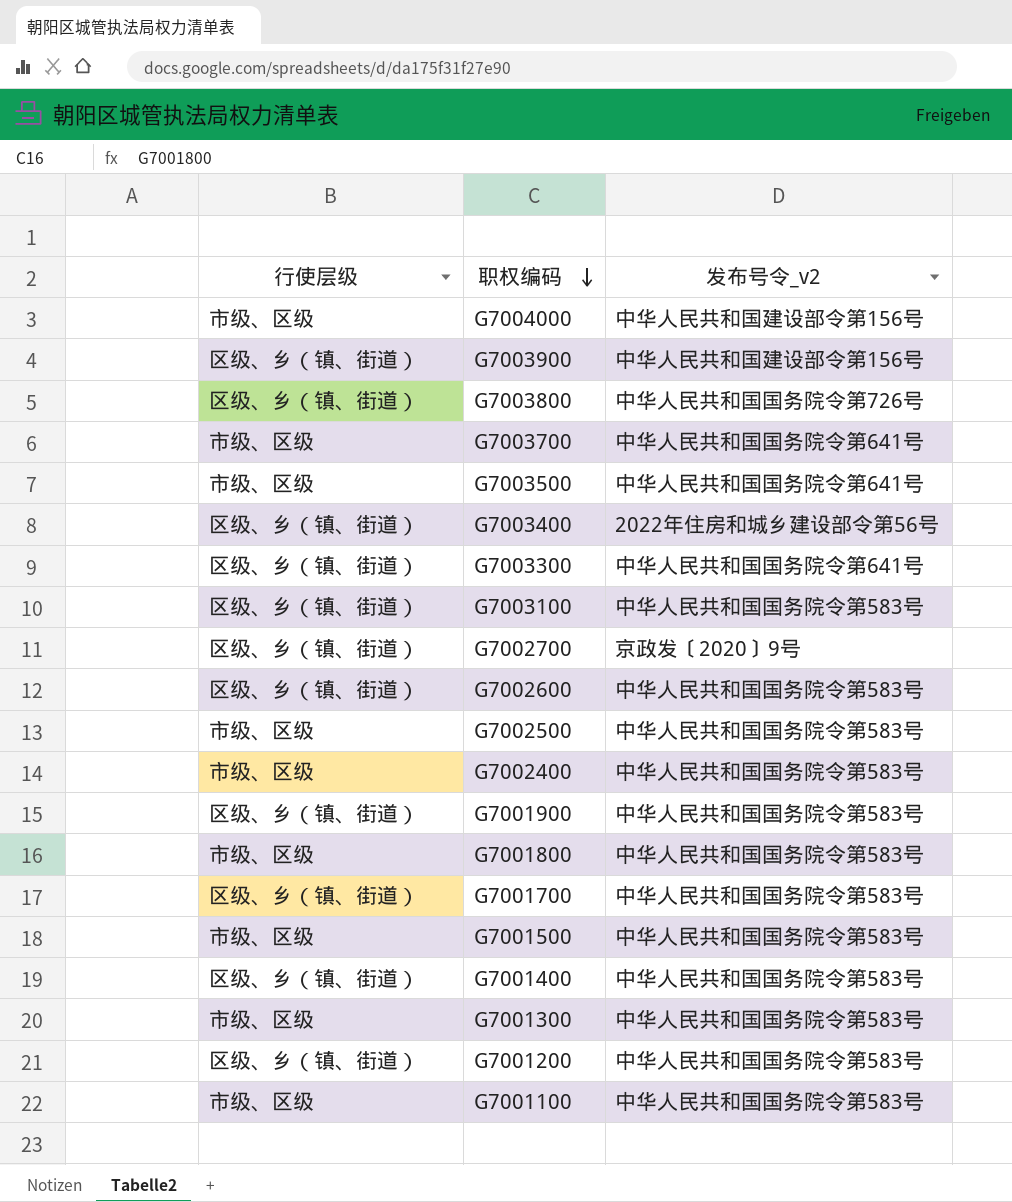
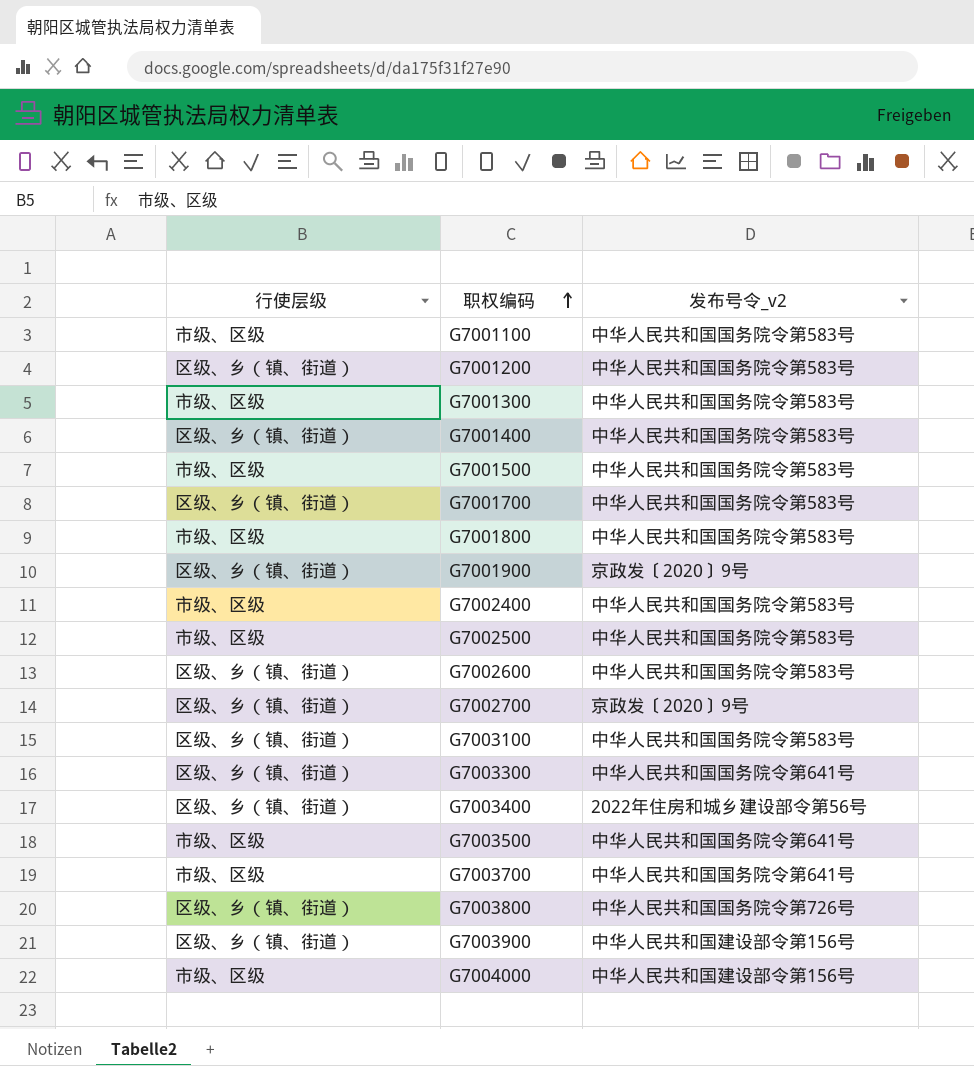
row order: 职权编码 descending -> 职权编码 ascending
G7001900 | 发布号令_v2: 中华人民共和国国务院令第583号 -> 京政发〔2020〕9号

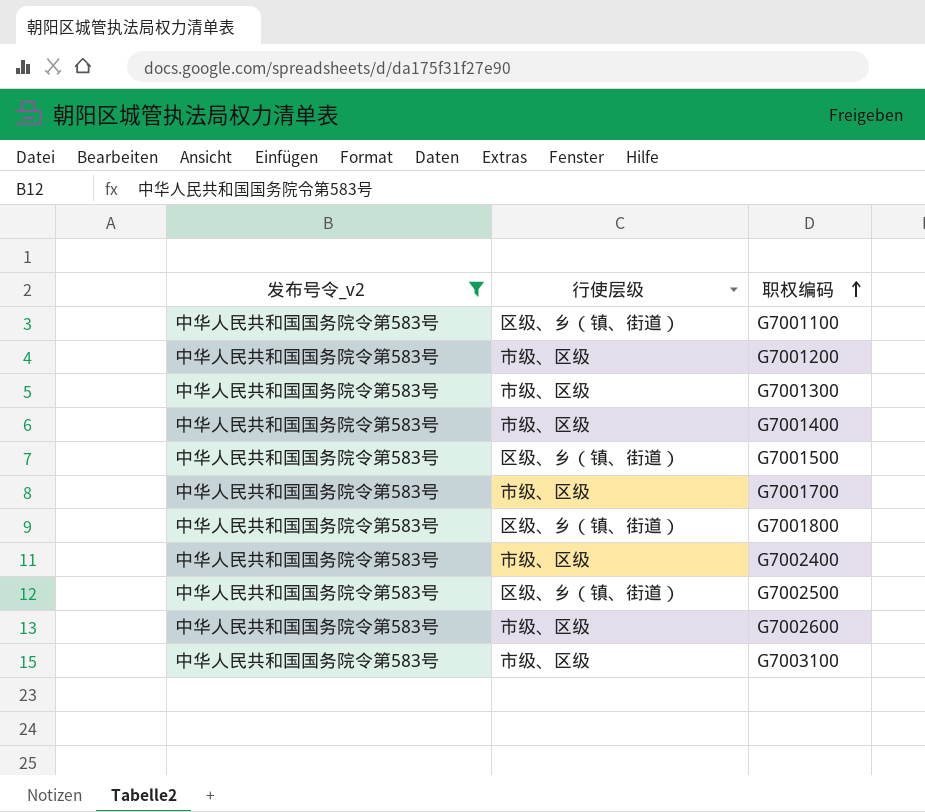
filter: none -> 发布号令_v2 = 中华人民共和国国务院令第583号
column 发布号令_v2 | position: 3 -> 1
G7001100 | 行使层级: 市级、区级 -> 区级、乡（镇、街道）
G7001200 | 行使层级: 区级、乡（镇、街道） -> 市级、区级
G7001400 | 行使层级: 区级、乡（镇、街道） -> 市级、区级
G7001500 | 行使层级: 市级、区级 -> 区级、乡（镇、街道）
G7001700 | 行使层级: 区级、乡（镇、街道） -> 市级、区级
G7001800 | 行使层级: 市级、区级 -> 区级、乡（镇、街道）
G7002500 | 行使层级: 市级、区级 -> 区级、乡（镇、街道）
G7002600 | 行使层级: 区级、乡（镇、街道） -> 市级、区级
G7003100 | 行使层级: 区级、乡（镇、街道） -> 市级、区级

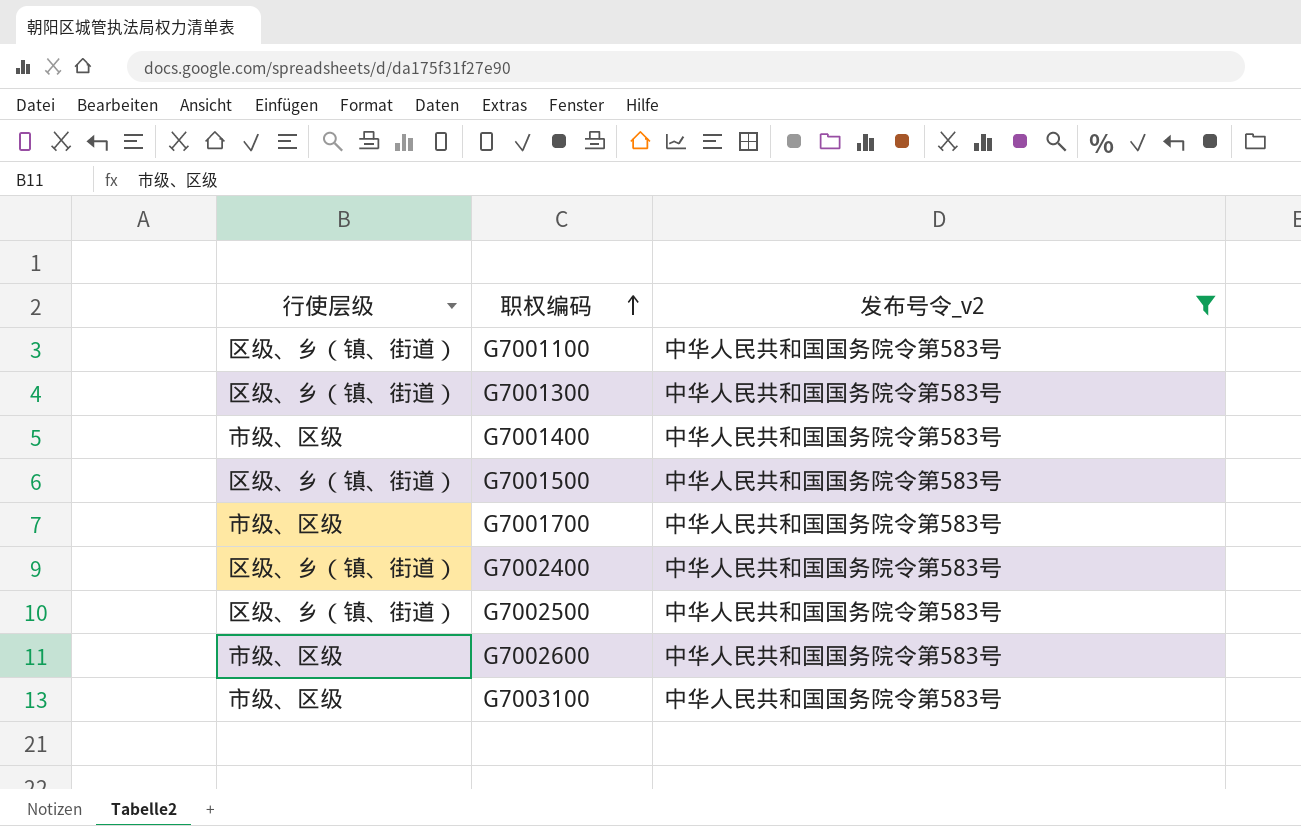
column 发布号令_v2 | position: 1 -> 3
row G7001200: 中华人民共和国国务院令第583号 | 市级、区级 -> none
row G7001800: 中华人民共和国国务院令第583号 | 区级、乡（镇、街道） -> none
G7001300 | 行使层级: 市级、区级 -> 区级、乡（镇、街道）
G7002400 | 行使层级: 市级、区级 -> 区级、乡（镇、街道）

